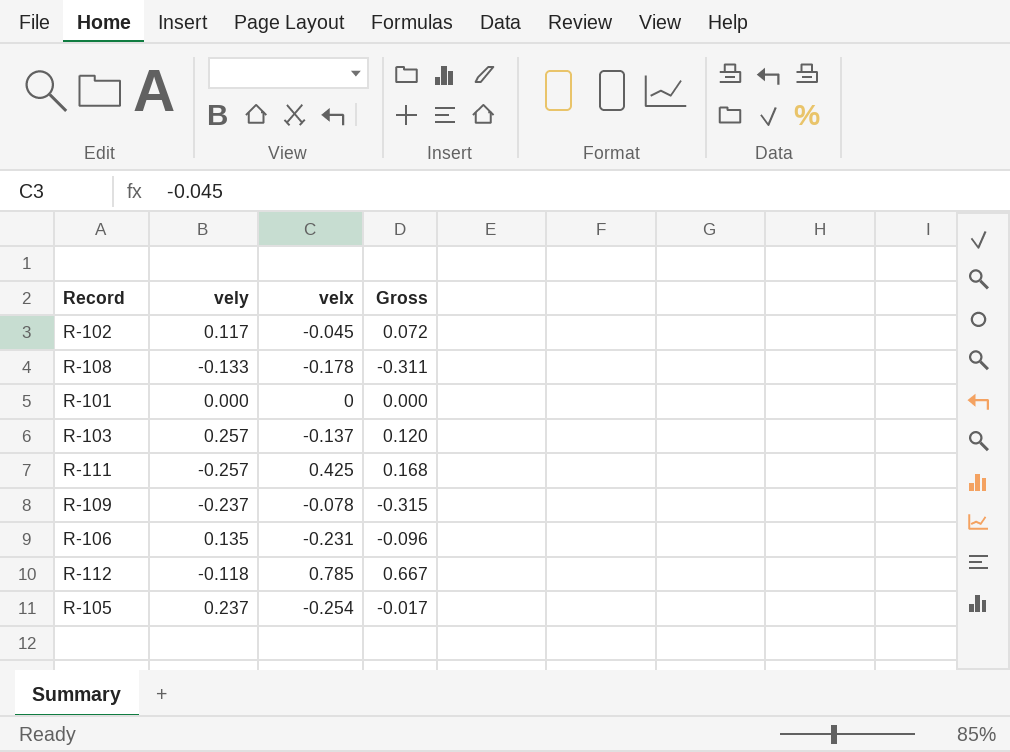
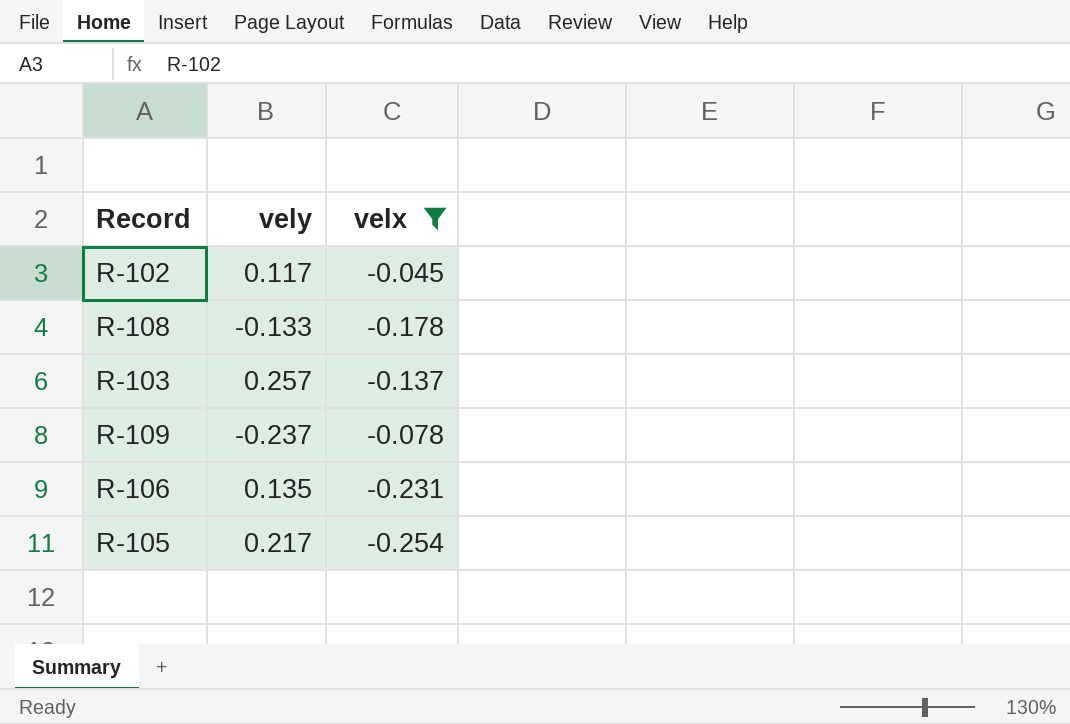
filter: none -> velx <= -0.045
column Gross | formula: [vely] + [velx] -> none
R-105 | vely: 0.237 -> 0.217

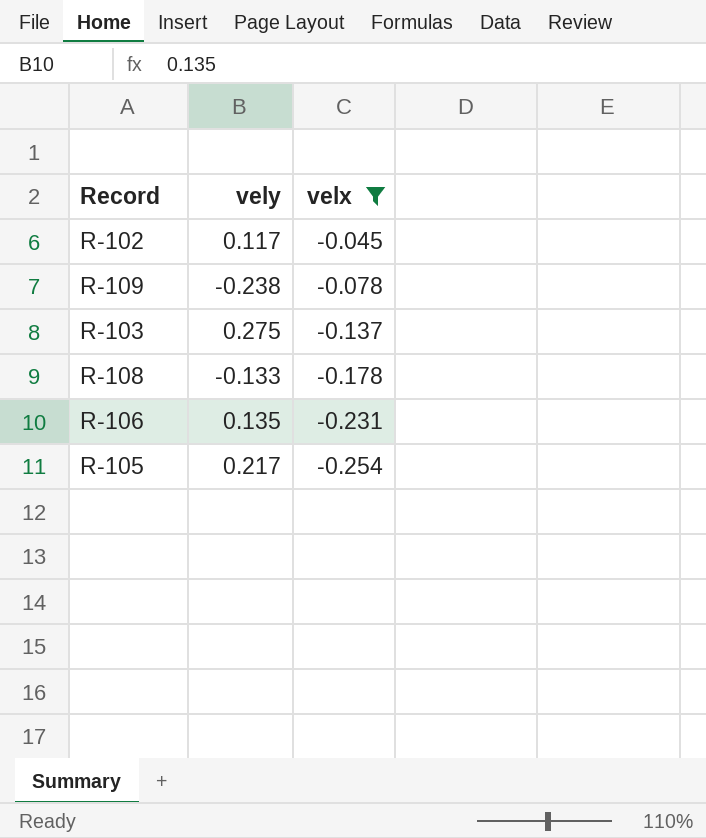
row order: none -> velx descending
R-109 | vely: -0.237 -> -0.238
R-103 | vely: 0.257 -> 0.275

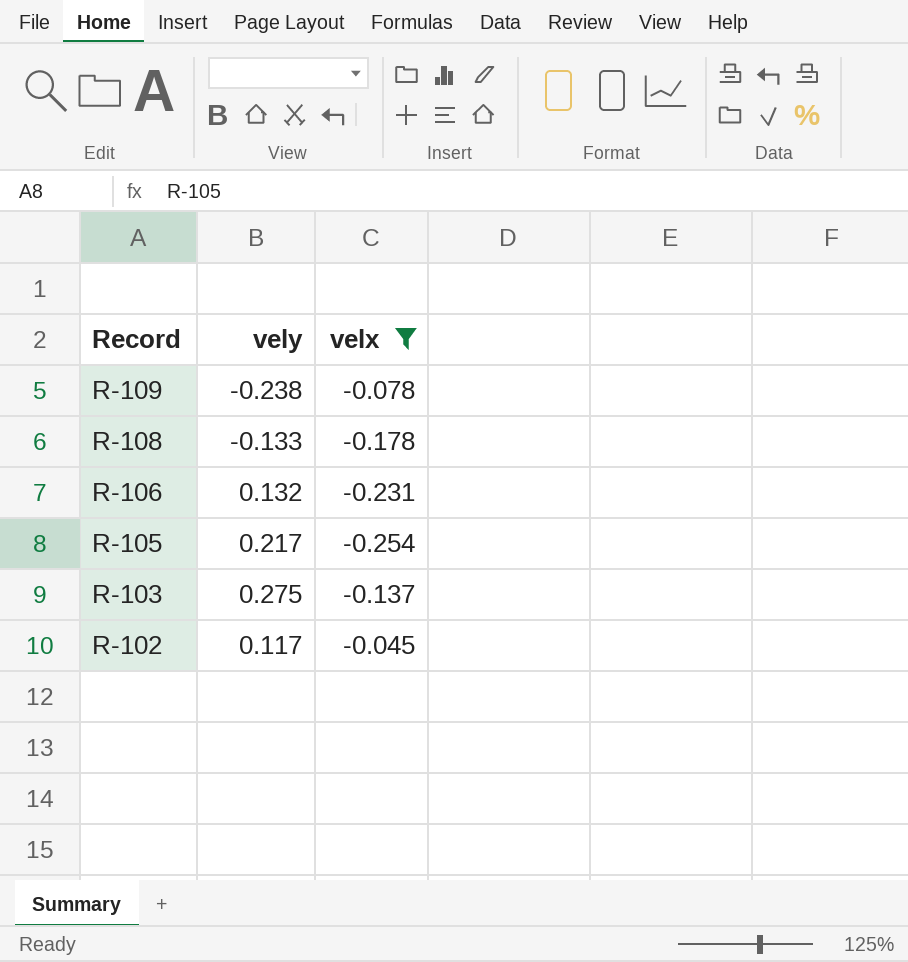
row order: velx descending -> Record descending
R-106 | vely: 0.135 -> 0.132

